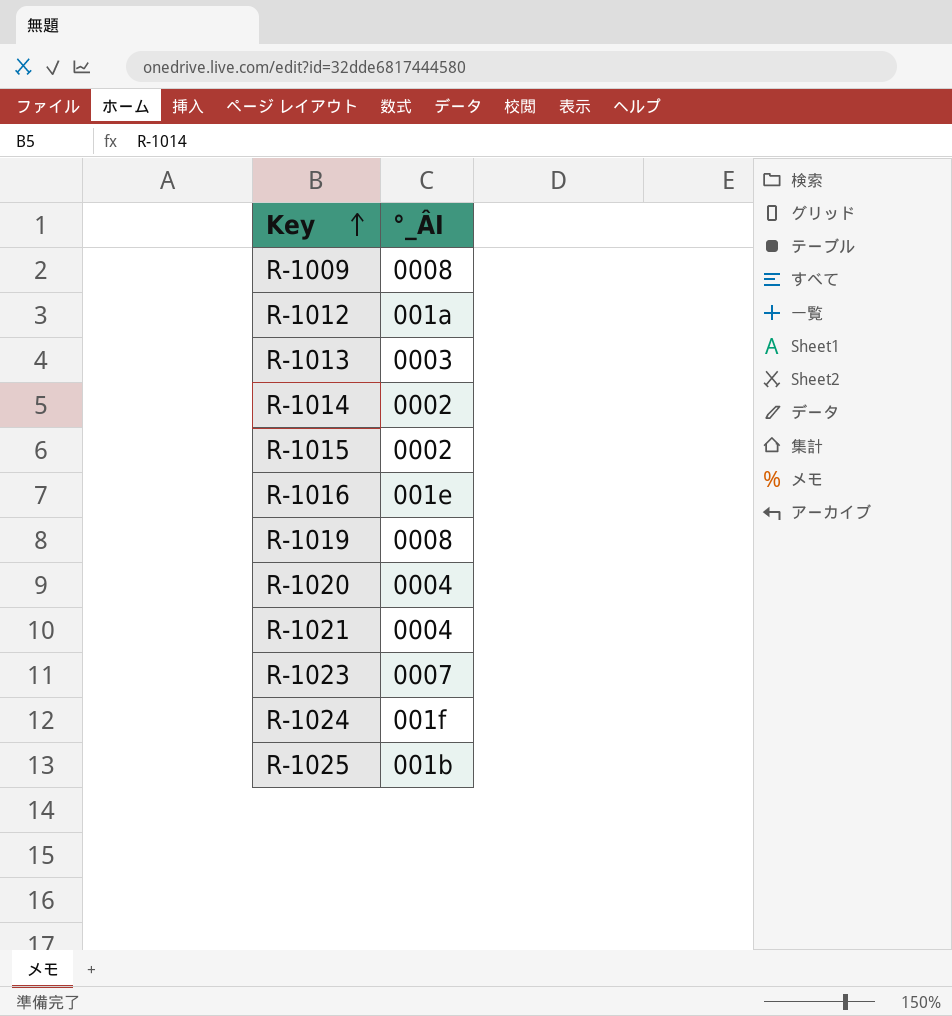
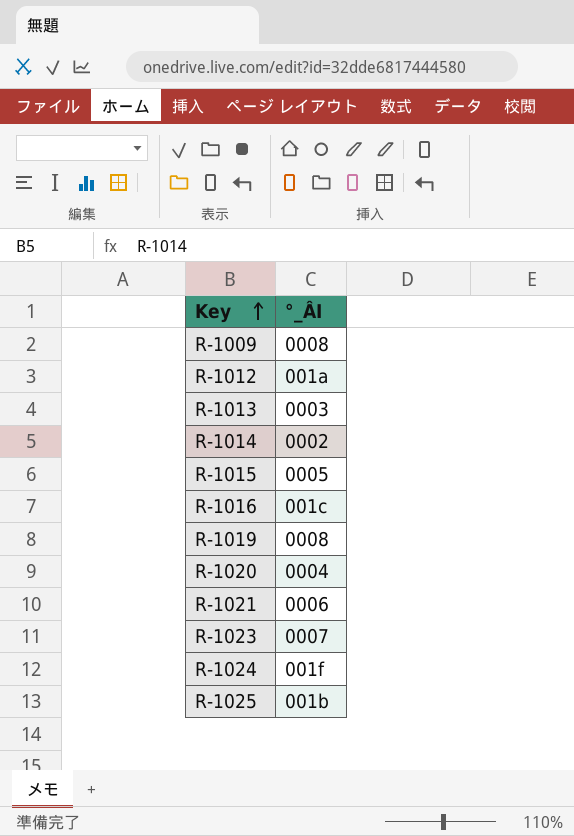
R-1015 | °_ÂI: 0002 -> 0005
R-1016 | °_ÂI: 001e -> 001c
R-1021 | °_ÂI: 0004 -> 0006

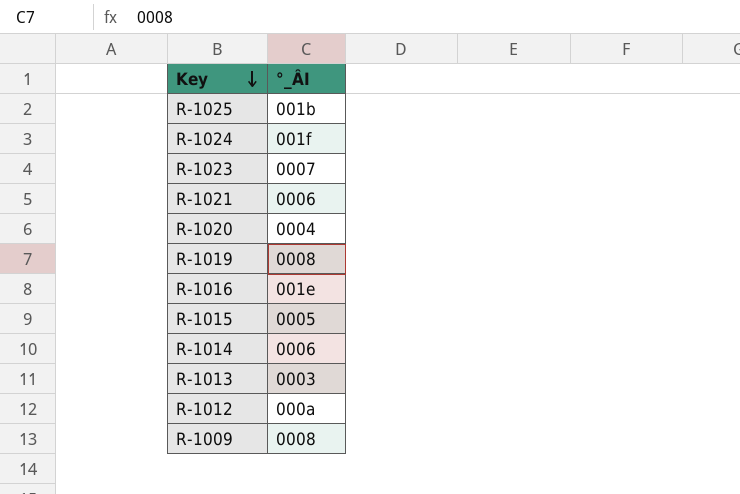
row order: Key ascending -> Key descending
R-1016 | °_ÂI: 001c -> 001e
R-1014 | °_ÂI: 0002 -> 0006
R-1012 | °_ÂI: 001a -> 000a

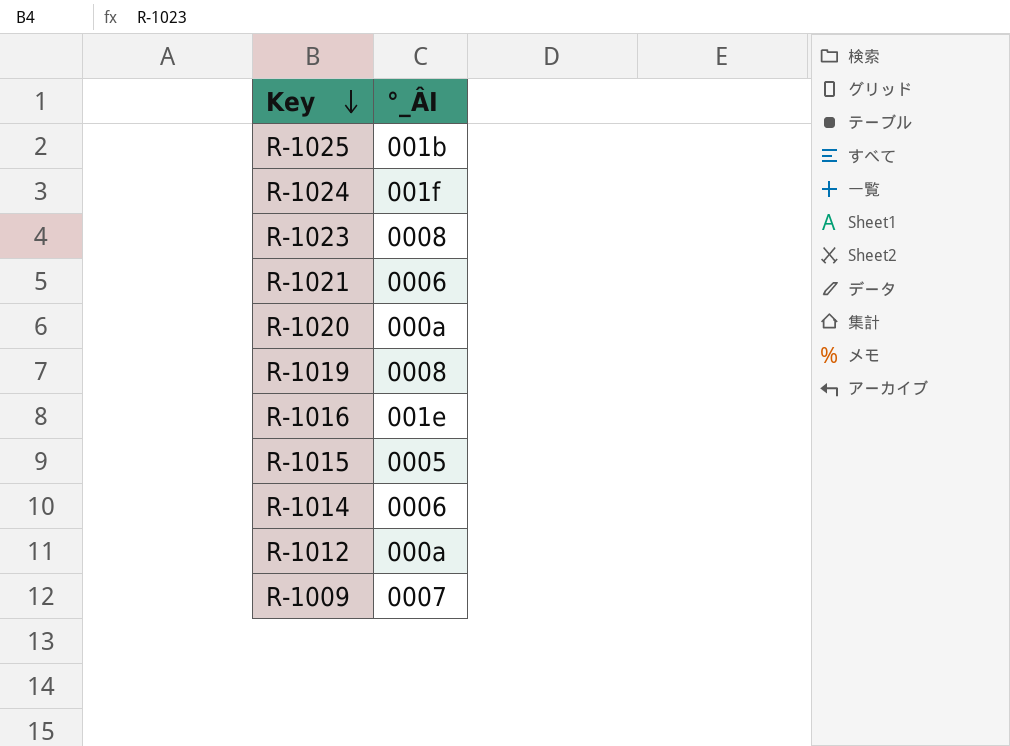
row R-1013: 0003 -> none
R-1023 | °_ÂI: 0007 -> 0008
R-1020 | °_ÂI: 0004 -> 000a
R-1009 | °_ÂI: 0008 -> 0007

